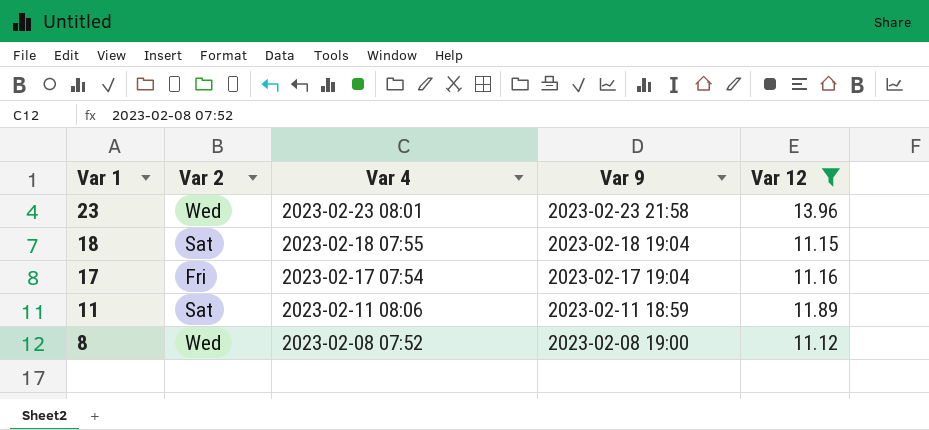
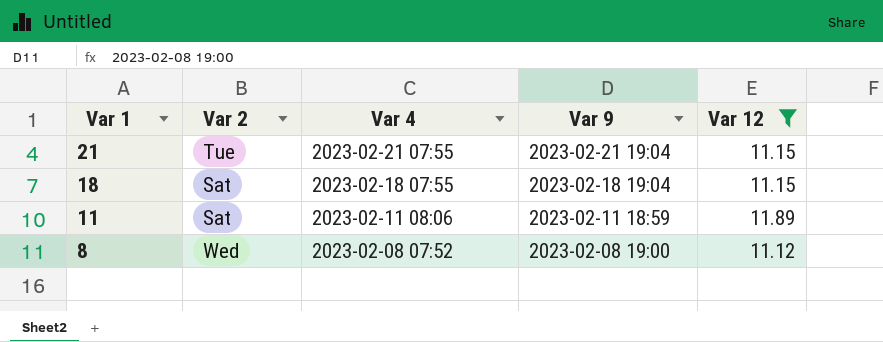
row 23: Wed | 2023-02-23 08:01 | 2023-02-23 21:58 | 13.96 -> none
row 17: Fri | 2023-02-17 07:54 | 2023-02-17 19:04 | 11.16 -> none
row 21: none -> Tue | 2023-02-21 07:55 | 2023-02-21 19:04 | 11.15

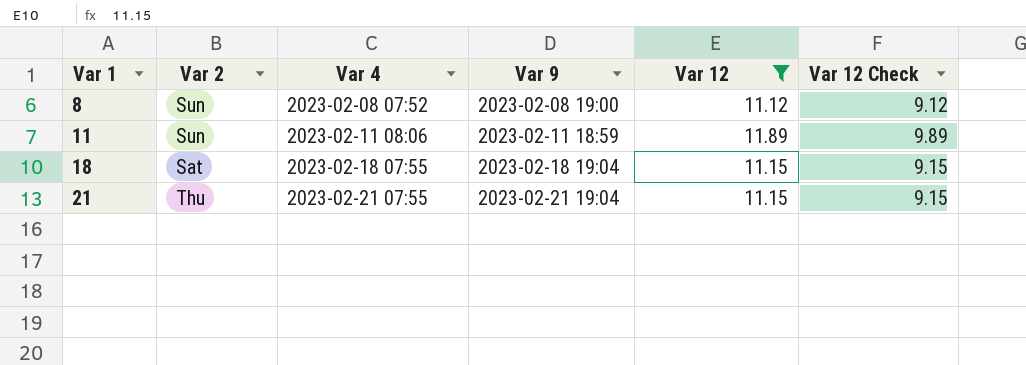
row order: Var 1 descending -> Var 1 ascending
column Var 12 Check | formula: none -> [Var 12] - 2
8 | Var 2: Wed -> Sun
11 | Var 2: Sat -> Sun
21 | Var 2: Tue -> Thu

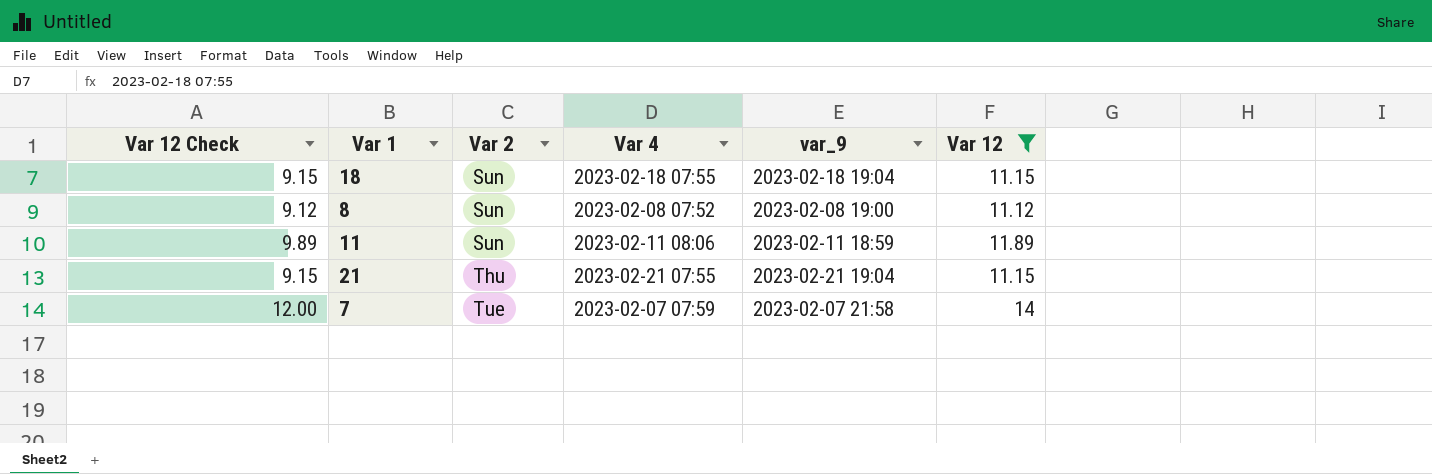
row order: Var 1 ascending -> Var 2 ascending
column Var 12 Check | position: 6 -> 1
column name: Var 9 -> var_9
18 | Var 2: Sat -> Sun
row 7: none -> 12.00 | Tue | 2023-02-07 07:59 | 2023-02-07 21:58 | 14

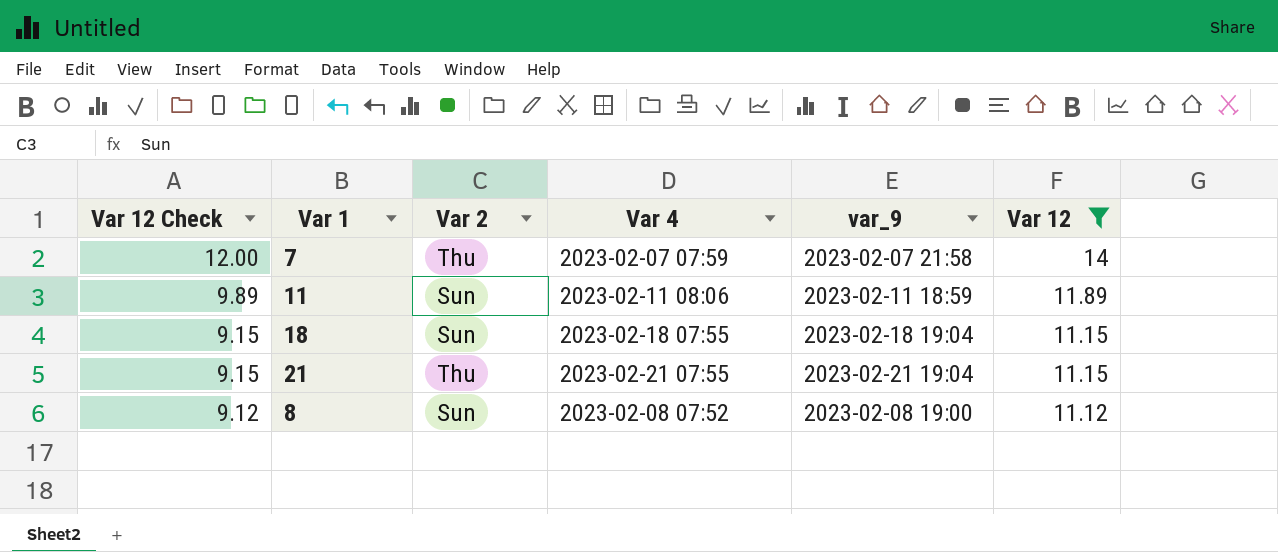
row order: Var 2 ascending -> Var 12 Check descending
7 | Var 2: Tue -> Thu

